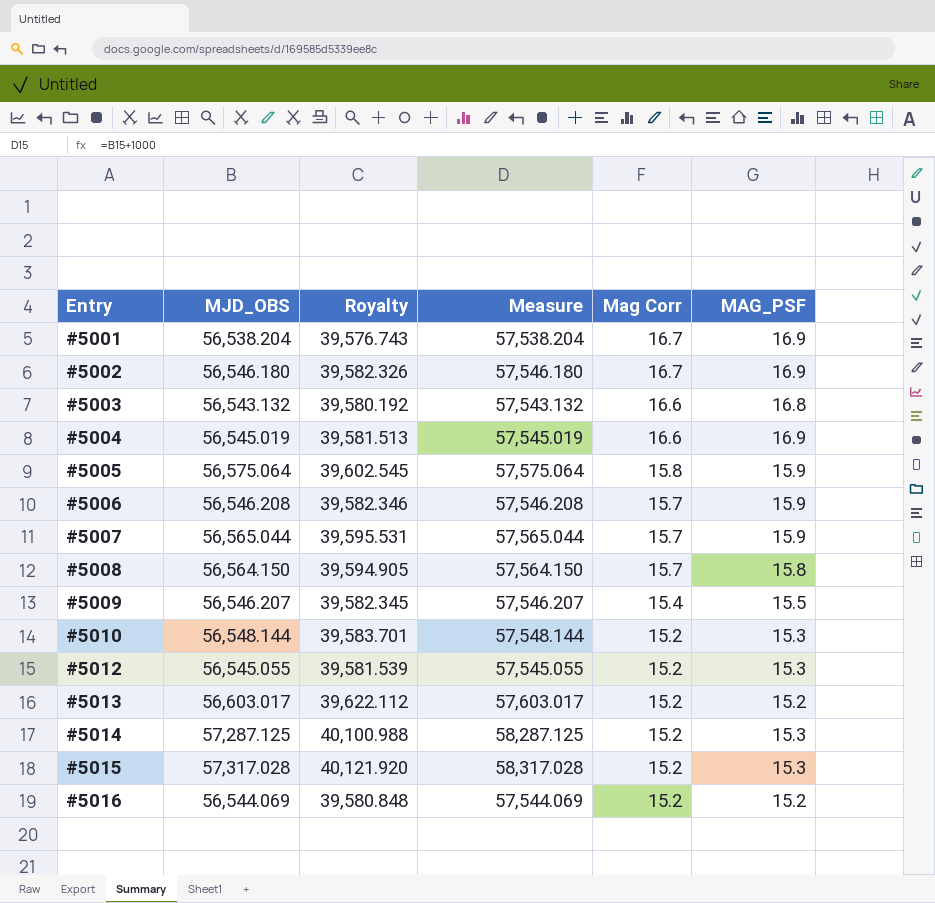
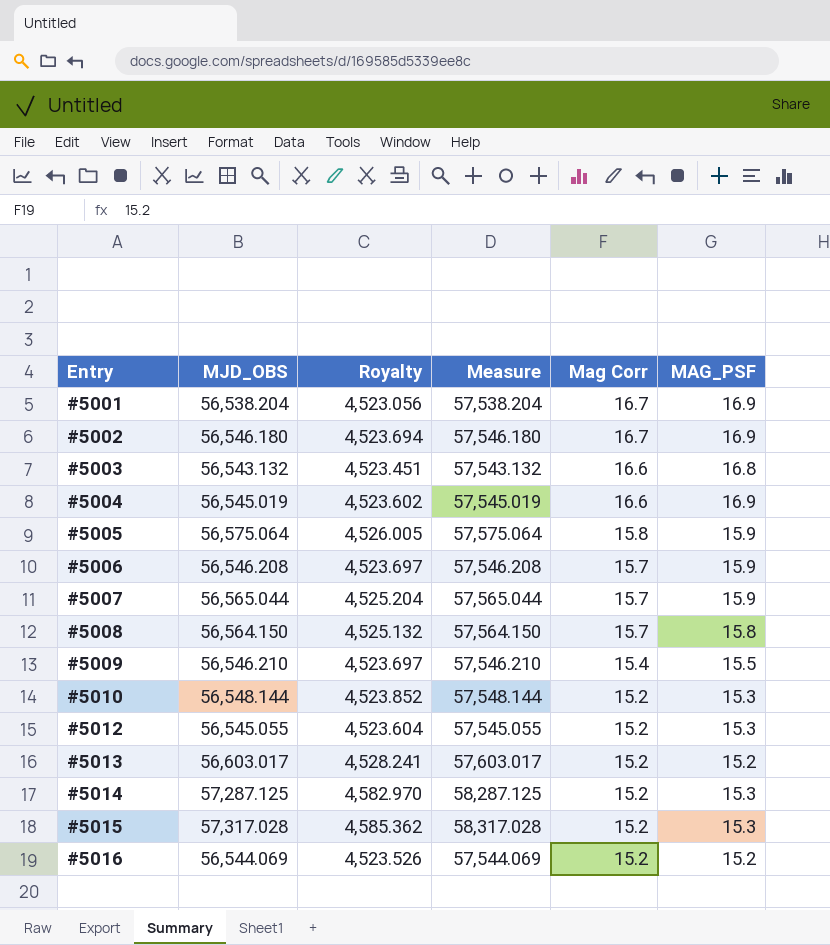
column Royalty | formula: [MJD_OBS] * 0.7 -> [MJD_OBS] * 0.08
#5009 | MJD_OBS: 56,546.207 -> 56,546.210
#5009 | Measure: 57,546.207 -> 57,546.210

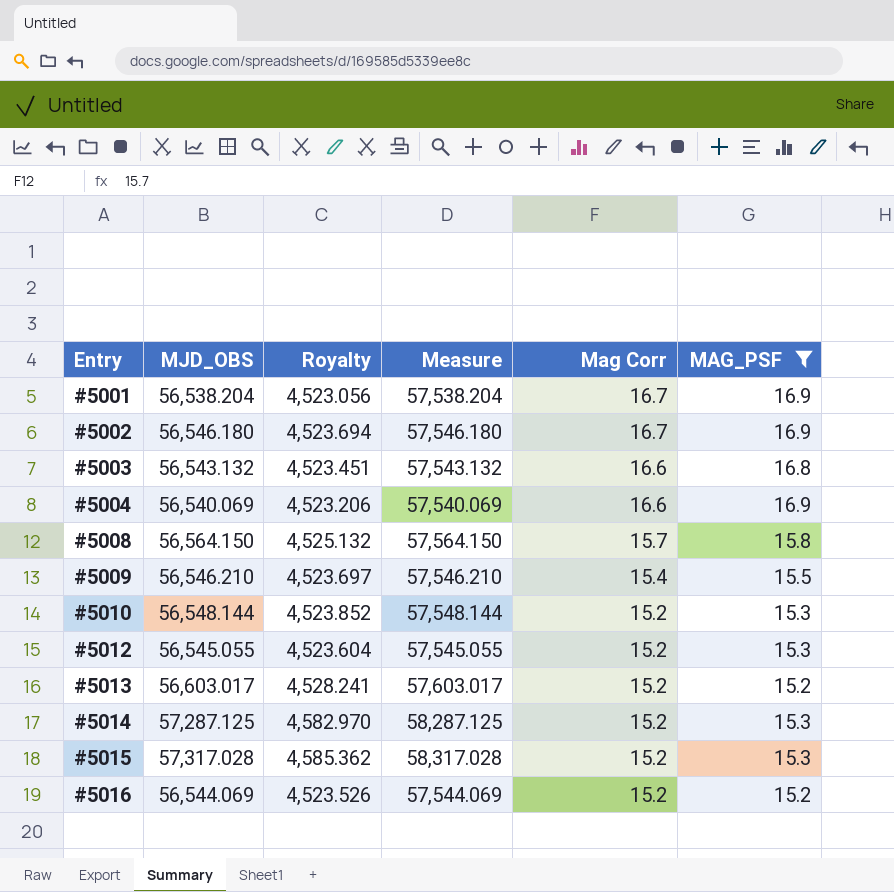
filter: none -> MAG_PSF != 15.9
#5004 | MJD_OBS: 56,545.019 -> 56,540.069
#5004 | Royalty: 4,523.602 -> 4,523.206
#5004 | Measure: 57,545.019 -> 57,540.069

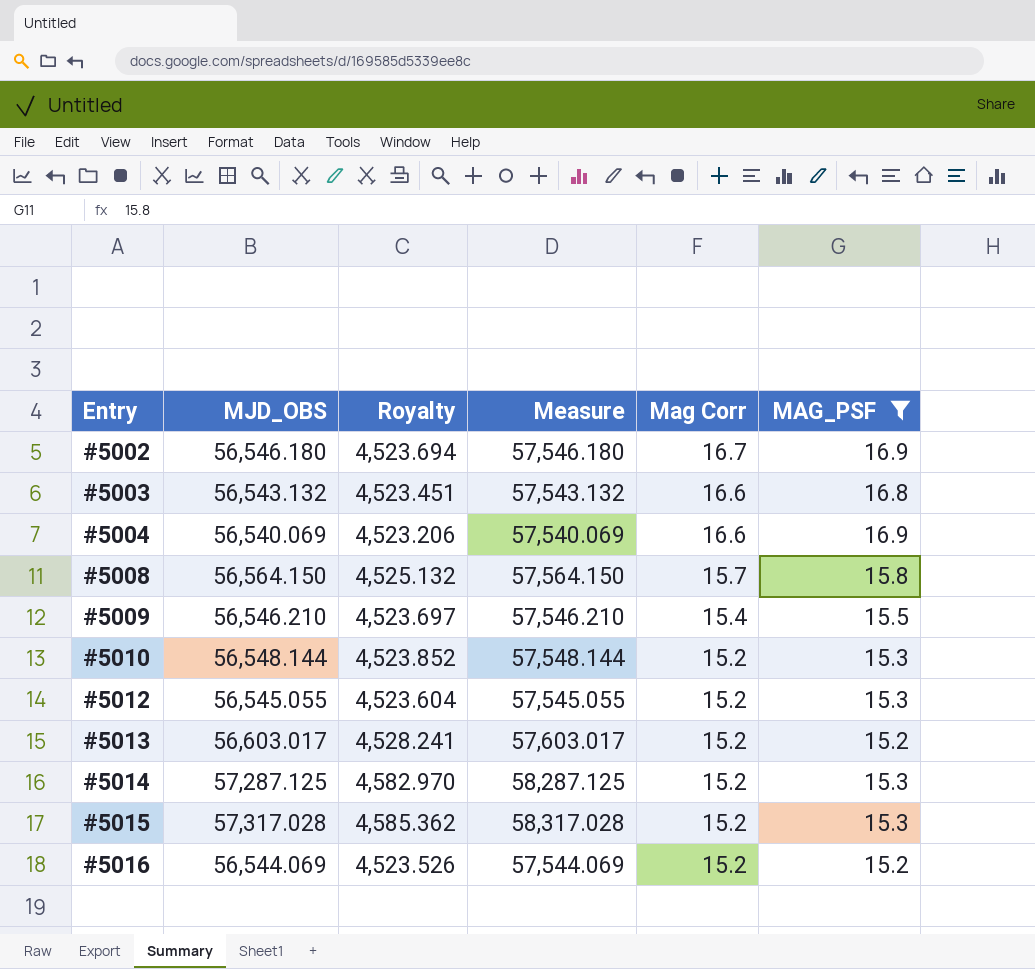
row #5001: 56,538.204 | 4,523.056 | 57,538.204 | 16.7 | 16.9 -> none

